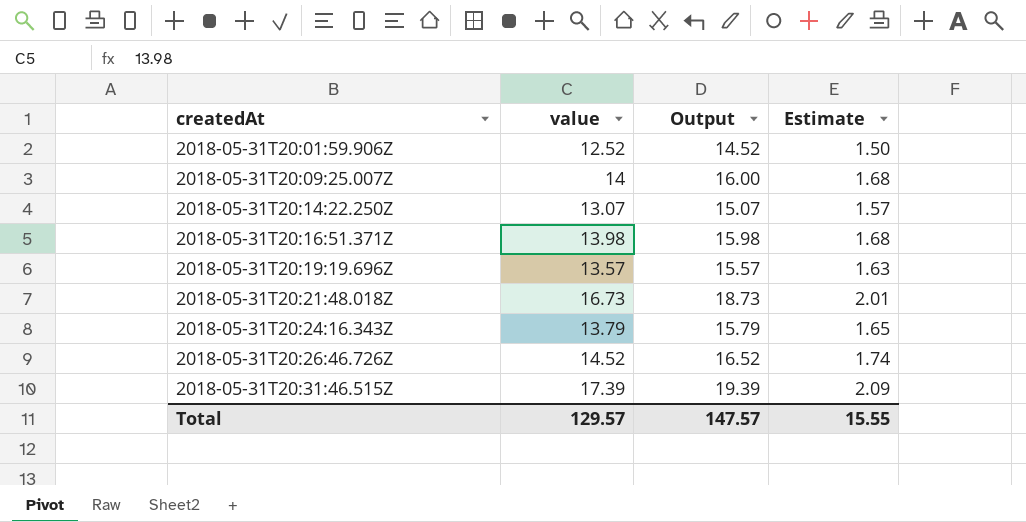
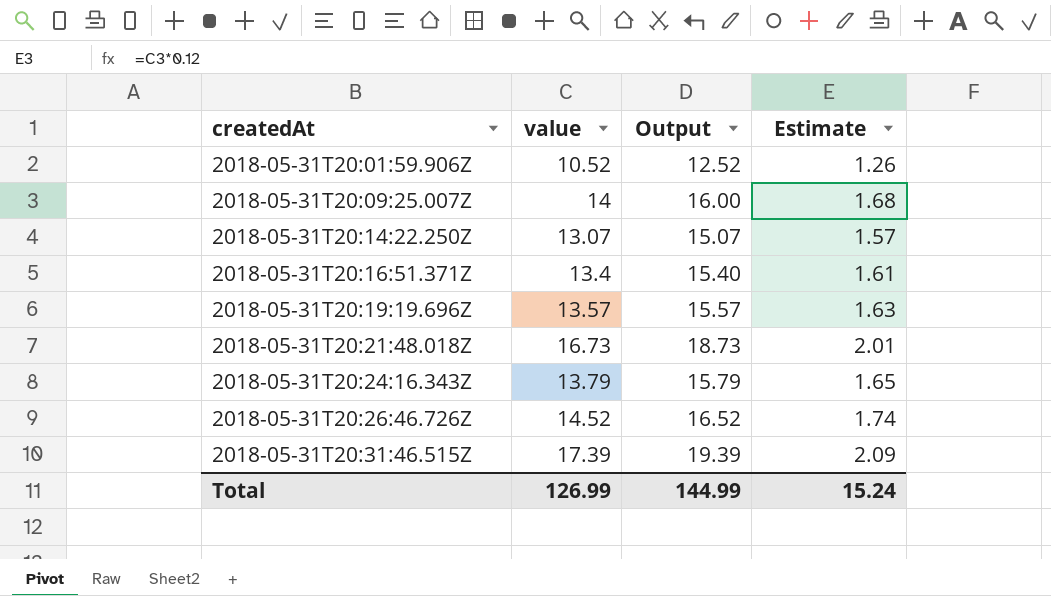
2018-05-31T20:01:59.906Z | value: 12.52 -> 10.52
2018-05-31T20:01:59.906Z | Output: 14.52 -> 12.52
2018-05-31T20:01:59.906Z | Estimate: 1.50 -> 1.26
2018-05-31T20:16:51.371Z | value: 13.98 -> 13.4
2018-05-31T20:16:51.371Z | Output: 15.98 -> 15.40
2018-05-31T20:16:51.371Z | Estimate: 1.68 -> 1.61
Total | value: 129.57 -> 126.99
Total | Output: 147.57 -> 144.99
Total | Estimate: 15.55 -> 15.24

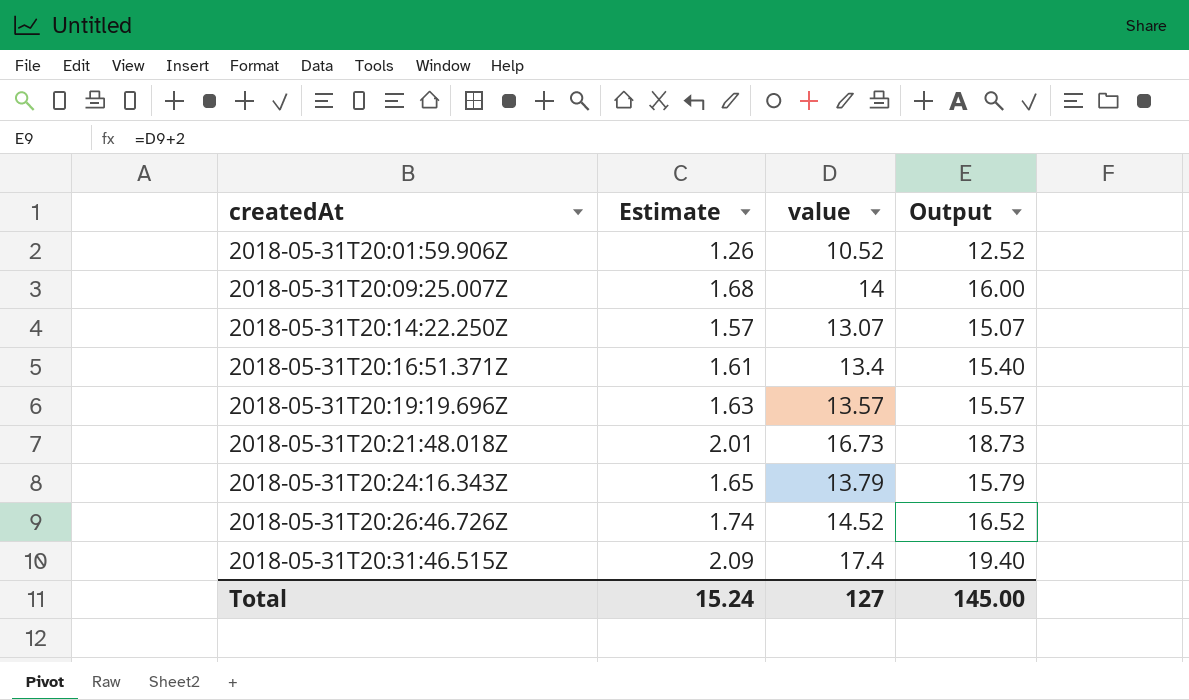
column Estimate | position: 4 -> 2
2018-05-31T20:31:46.515Z | value: 17.39 -> 17.4
2018-05-31T20:31:46.515Z | Output: 19.39 -> 19.40
Total | value: 126.99 -> 127
Total | Output: 144.99 -> 145.00

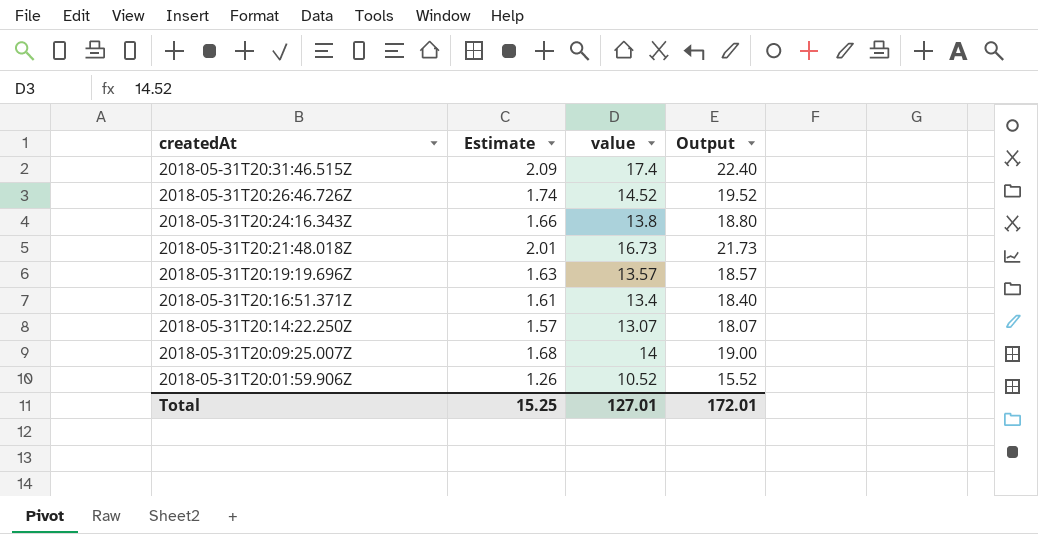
row order: createdAt ascending -> createdAt descending
column Output | formula: [value] + 2 -> [value] + 5
2018-05-31T20:24:16.343Z | Estimate: 1.65 -> 1.66
2018-05-31T20:24:16.343Z | value: 13.79 -> 13.8
Total | Estimate: 15.24 -> 15.25
Total | value: 127 -> 127.01
Total | Output: 145.00 -> 172.01

